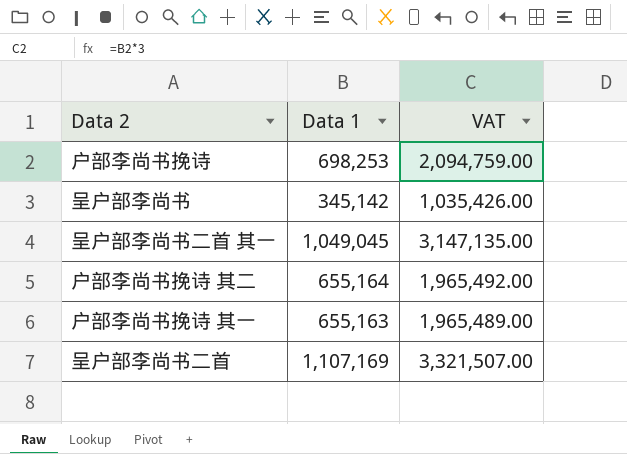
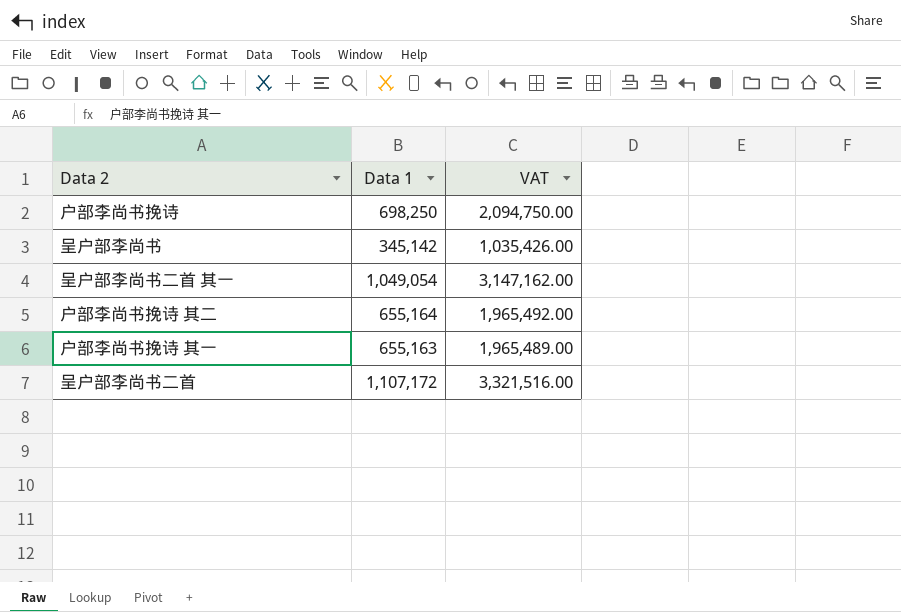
户部李尚书挽诗 | Data 1: 698,253 -> 698,250
户部李尚书挽诗 | VAT: 2,094,759.00 -> 2,094,750.00
呈户部李尚书二首 其一 | Data 1: 1,049,045 -> 1,049,054
呈户部李尚书二首 其一 | VAT: 3,147,135.00 -> 3,147,162.00
呈户部李尚书二首 | Data 1: 1,107,169 -> 1,107,172
呈户部李尚书二首 | VAT: 3,321,507.00 -> 3,321,516.00

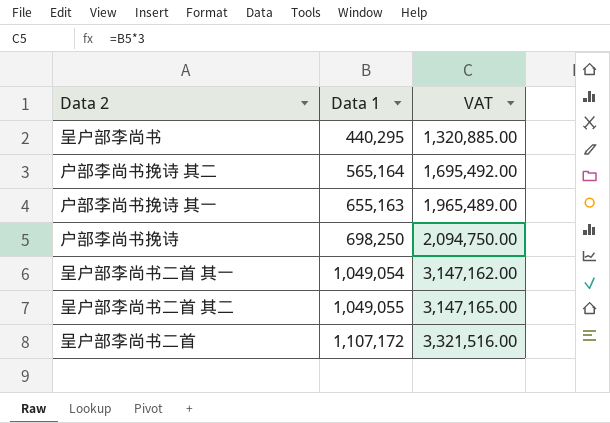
row order: none -> Data 1 ascending
呈户部李尚书 | Data 1: 345,142 -> 440,295
呈户部李尚书 | VAT: 1,035,426.00 -> 1,320,885.00
户部李尚书挽诗 其二 | Data 1: 655,164 -> 565,164
户部李尚书挽诗 其二 | VAT: 1,965,492.00 -> 1,695,492.00
row 呈户部李尚书二首 其二: none -> 1,049,055 | 3,147,165.00

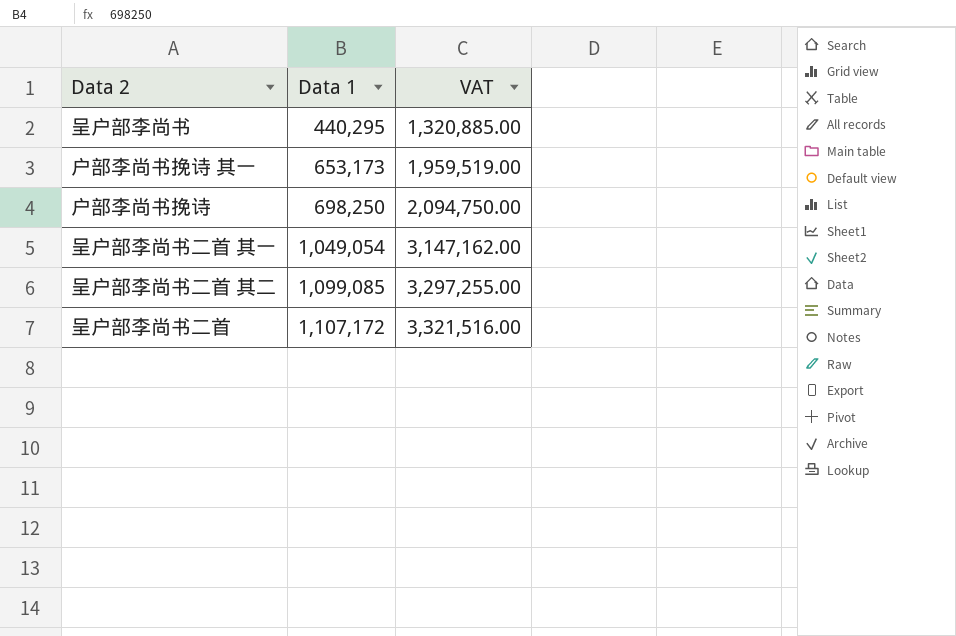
row 户部李尚书挽诗 其二: 565,164 | 1,695,492.00 -> none
户部李尚书挽诗 其一 | Data 1: 655,163 -> 653,173
户部李尚书挽诗 其一 | VAT: 1,965,489.00 -> 1,959,519.00
呈户部李尚书二首 其二 | Data 1: 1,049,055 -> 1,099,085
呈户部李尚书二首 其二 | VAT: 3,147,165.00 -> 3,297,255.00

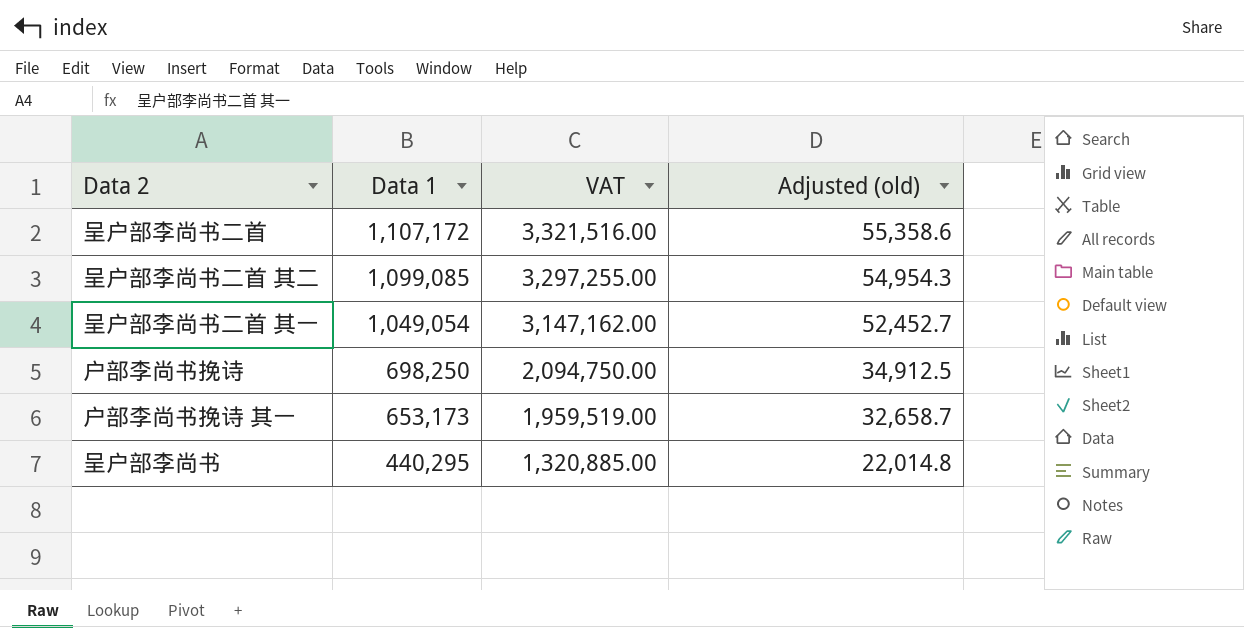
row order: Data 1 ascending -> Data 1 descending
column Adjusted (old) | formula: none -> [Data 1] * 0.05

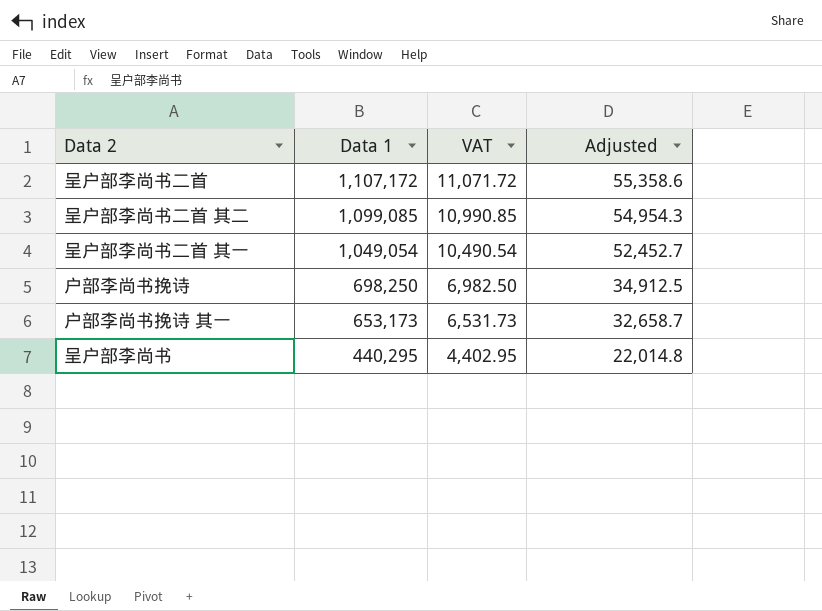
column VAT | formula: [Data 1] * 3 -> [Data 1] * 0.01
column name: Adjusted (old) -> Adjusted

